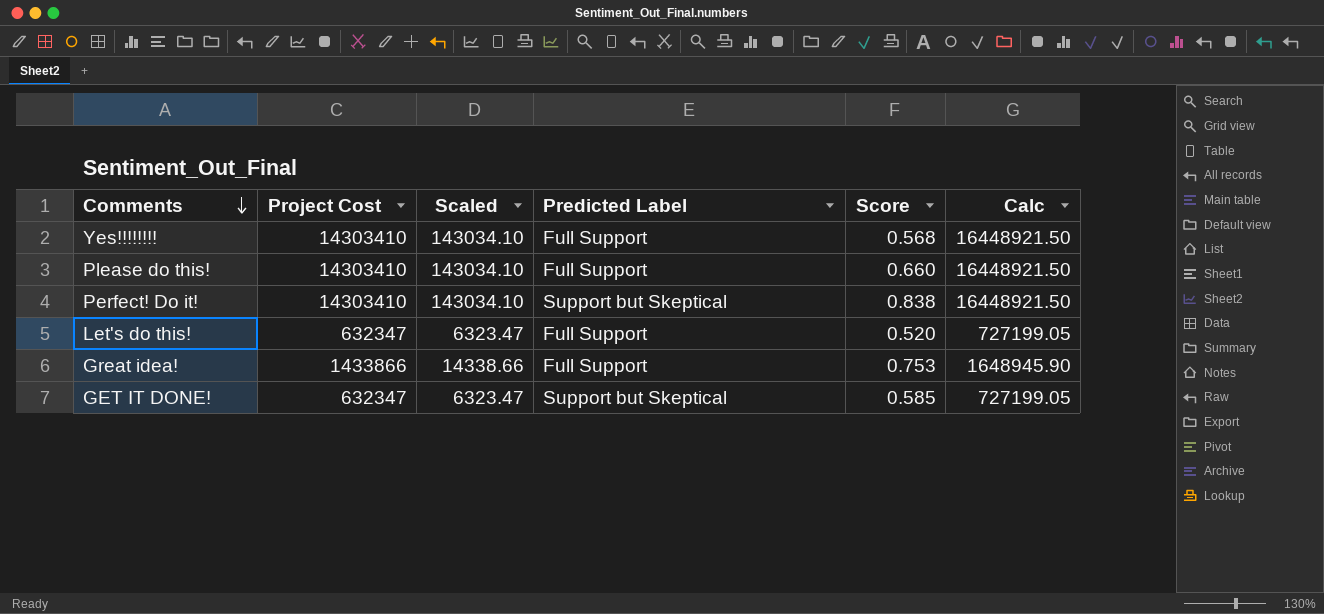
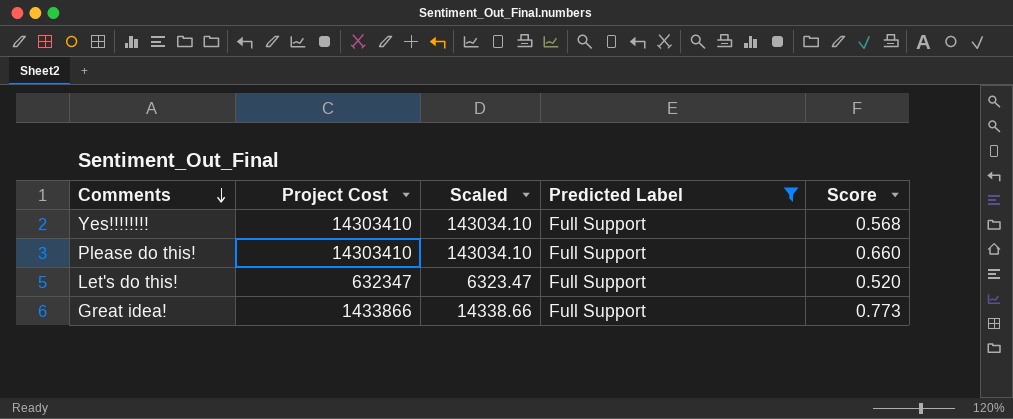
filter: none -> Predicted Label = Full Support
column Calc | formula: [Project Cost] * 1.15 -> none
Great idea! | Score: 0.753 -> 0.773

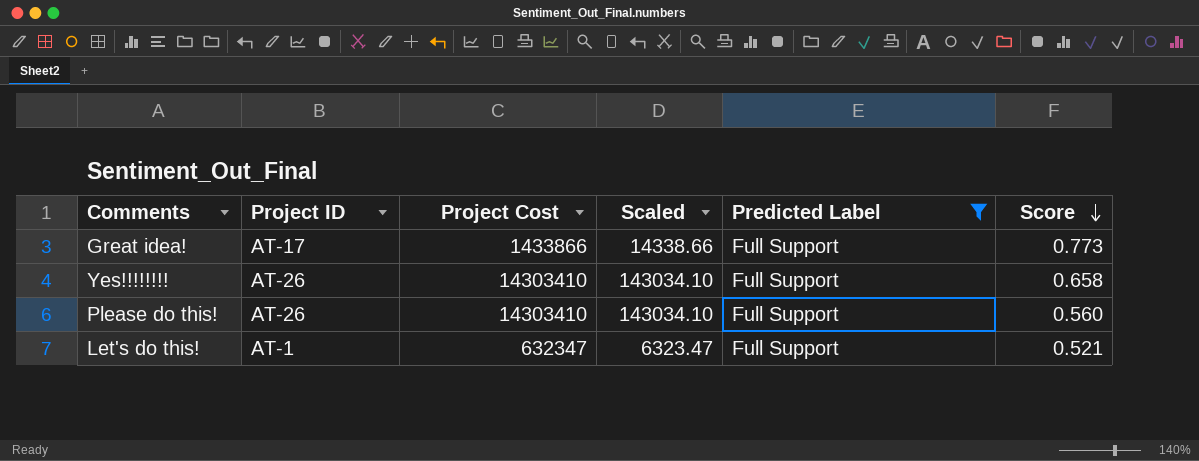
row order: Comments descending -> Score descending
column Project ID | position: none -> 2
Yes!!!!!!!! | Score: 0.568 -> 0.658
Please do this! | Score: 0.660 -> 0.560
Let's do this! | Score: 0.520 -> 0.521

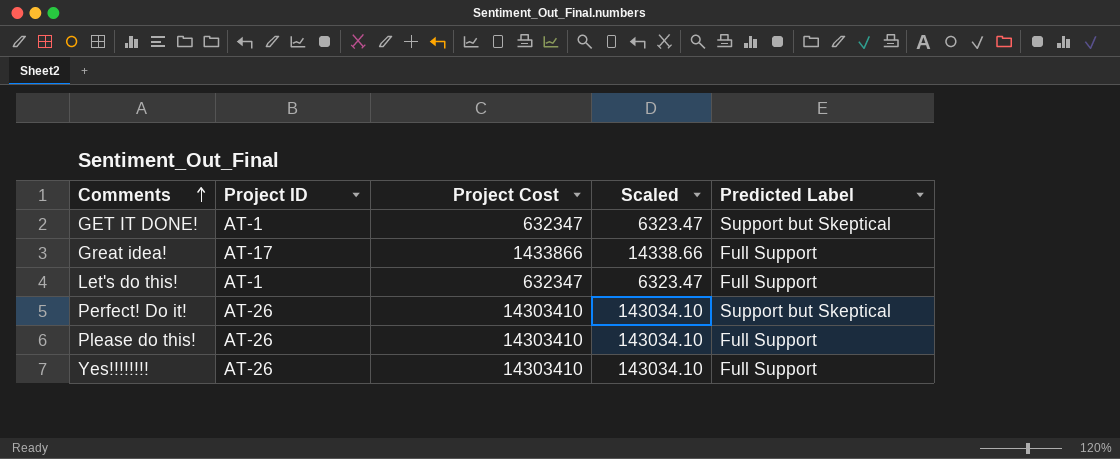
filter: Predicted Label = Full Support -> none
row order: Score descending -> Comments ascending
column Score | position: 6 -> none

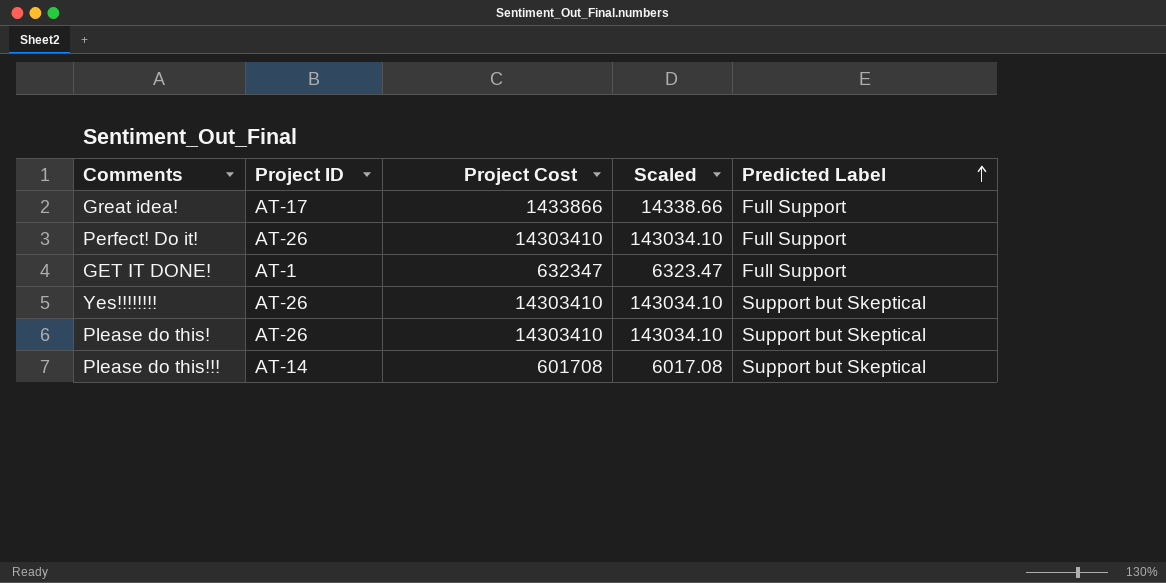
row order: Comments ascending -> Predicted Label ascending
row Let's do this!: AT-1 | 632347 | 6323.47 | Full Support -> none
Perfect! Do it! | Predicted Label: Support but Skeptical -> Full Support
GET IT DONE! | Predicted Label: Support but Skeptical -> Full Support
Yes!!!!!!!! | Predicted Label: Full Support -> Support but Skeptical
Please do this! | Predicted Label: Full Support -> Support but Skeptical
row Please do this!!!: none -> AT-14 | 601708 | 6017.08 | Support but Skeptical

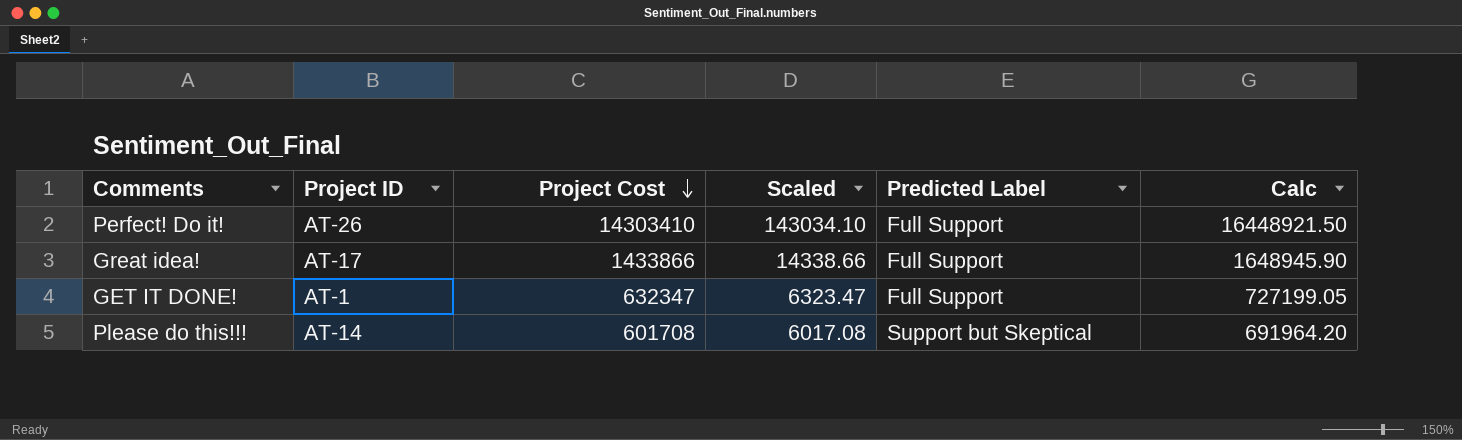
row order: Predicted Label ascending -> Project Cost descending
column Calc | formula: none -> [Project Cost] * 1.15
row Yes!!!!!!!!: AT-26 | 14303410 | 143034.10 | Support but Skeptical -> none
row Please do this!: AT-26 | 14303410 | 143034.10 | Support but Skeptical -> none

